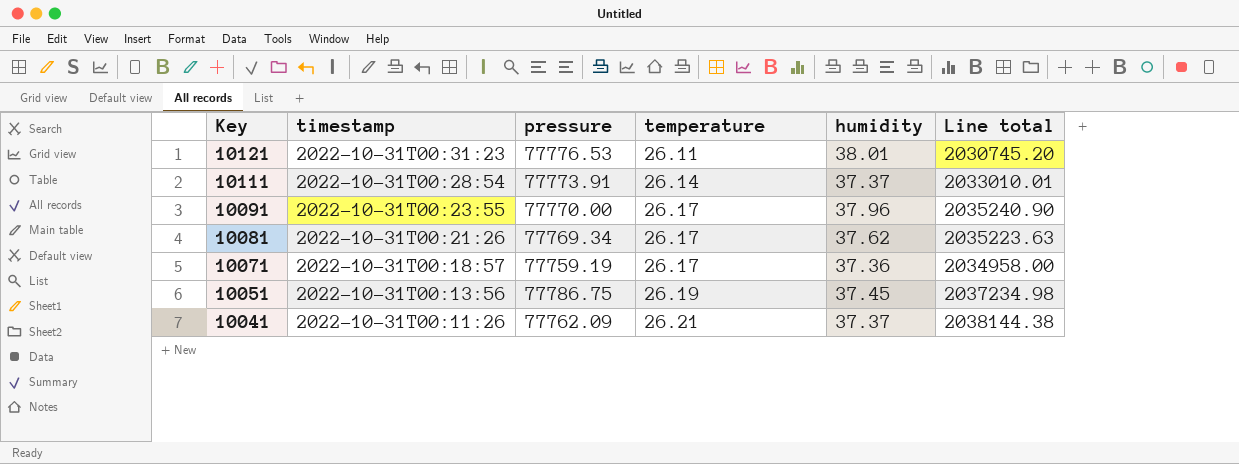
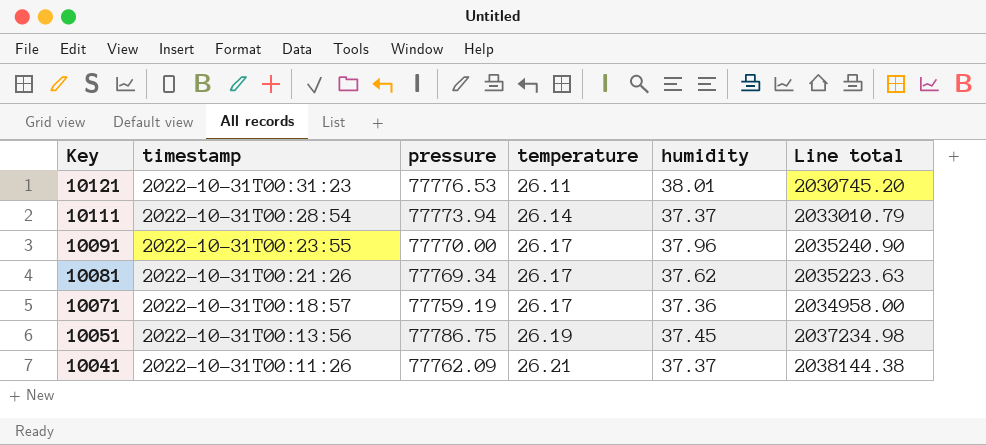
10111 | pressure: 77773.91 -> 77773.94
10111 | Line total: 2033010.01 -> 2033010.79

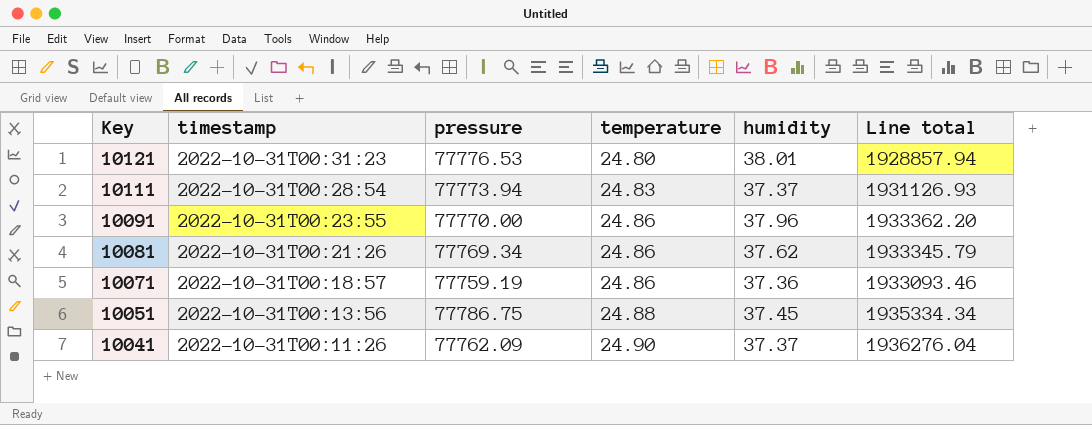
10121 | temperature: 26.11 -> 24.80
10121 | Line total: 2030745.20 -> 1928857.94
10111 | temperature: 26.14 -> 24.83
10111 | Line total: 2033010.79 -> 1931126.93
10091 | temperature: 26.17 -> 24.86
10091 | Line total: 2035240.90 -> 1933362.20
10081 | temperature: 26.17 -> 24.86
10081 | Line total: 2035223.63 -> 1933345.79
10071 | temperature: 26.17 -> 24.86
10071 | Line total: 2034958.00 -> 1933093.46
10051 | temperature: 26.19 -> 24.88
10051 | Line total: 2037234.98 -> 1935334.34
10041 | temperature: 26.21 -> 24.90
10041 | Line total: 2038144.38 -> 1936276.04

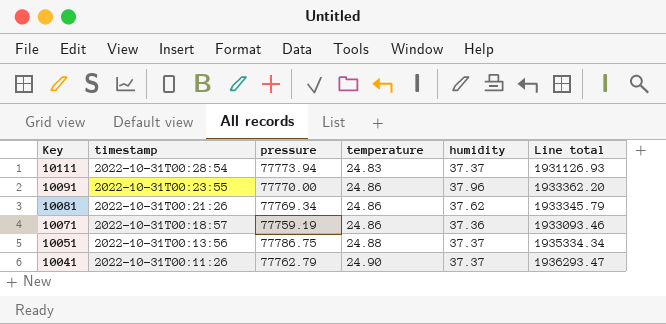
row 10121: 2022-10-31T00:31:23 | 77776.53 | 24.80 | 38.01 | 1928857.94 -> none
10051 | humidity: 37.45 -> 37.37
10041 | pressure: 77762.09 -> 77762.79
10041 | Line total: 1936276.04 -> 1936293.47

